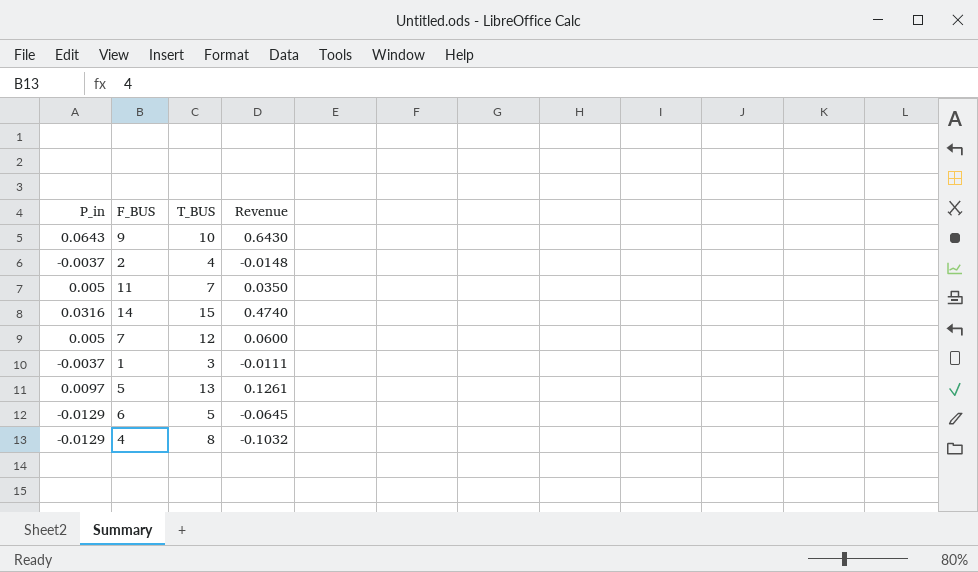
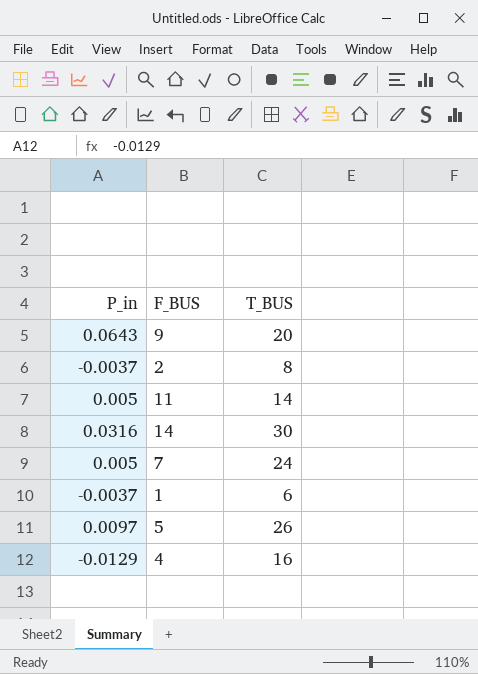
column Revenue | formula: [P_in] * [T_BUS] -> none
row 6: -0.0129 | 5 | -0.0645 -> none
9 | T_BUS: 10 -> 20
2 | T_BUS: 4 -> 8
11 | T_BUS: 7 -> 14
14 | T_BUS: 15 -> 30
7 | T_BUS: 12 -> 24
1 | T_BUS: 3 -> 6
5 | T_BUS: 13 -> 26
4 | T_BUS: 8 -> 16

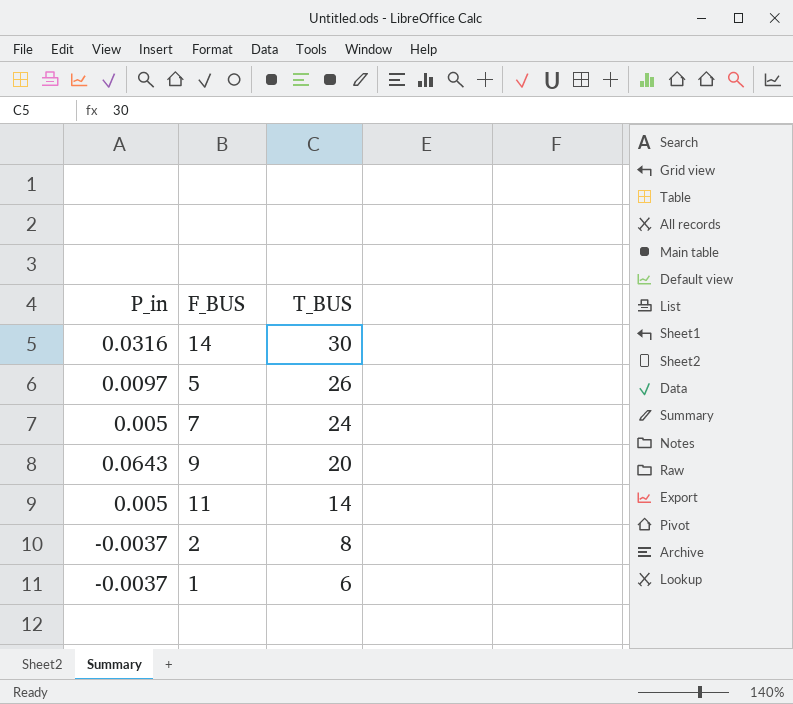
row order: none -> T_BUS descending
row 4: -0.0129 | 16 -> none

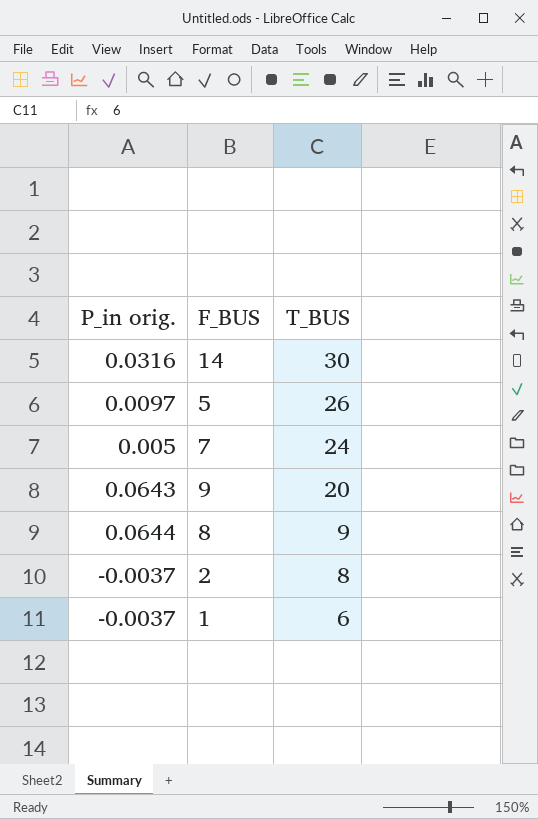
column name: P_in -> P_in orig.
row 11: 0.005 | 14 -> none
row 8: none -> 0.0644 | 9

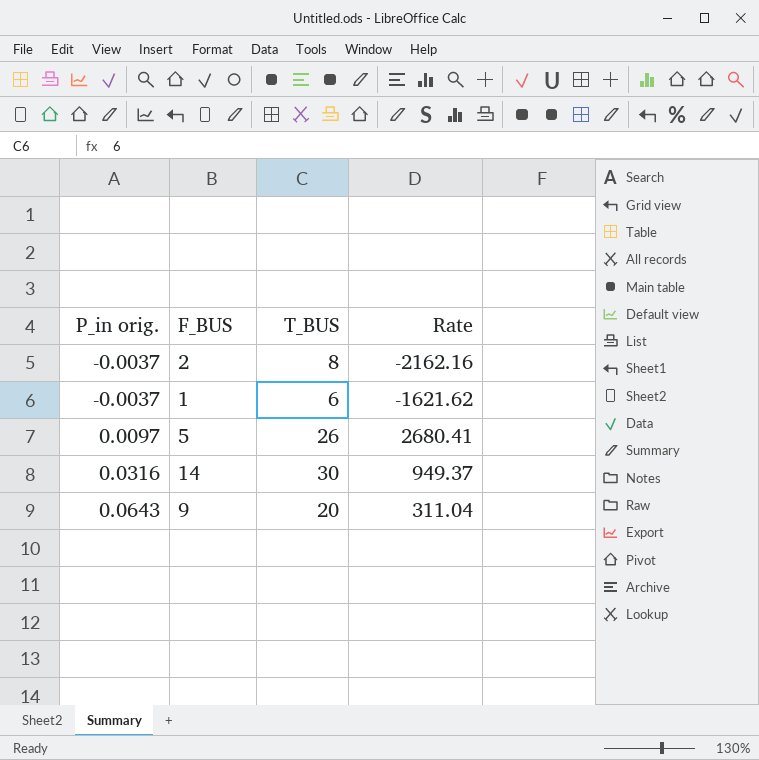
row order: T_BUS descending -> P_in orig. ascending
column Rate | formula: none -> [T_BUS] / [P_in orig.]
row 7: 0.005 | 24 -> none
row 8: 0.0644 | 9 -> none

